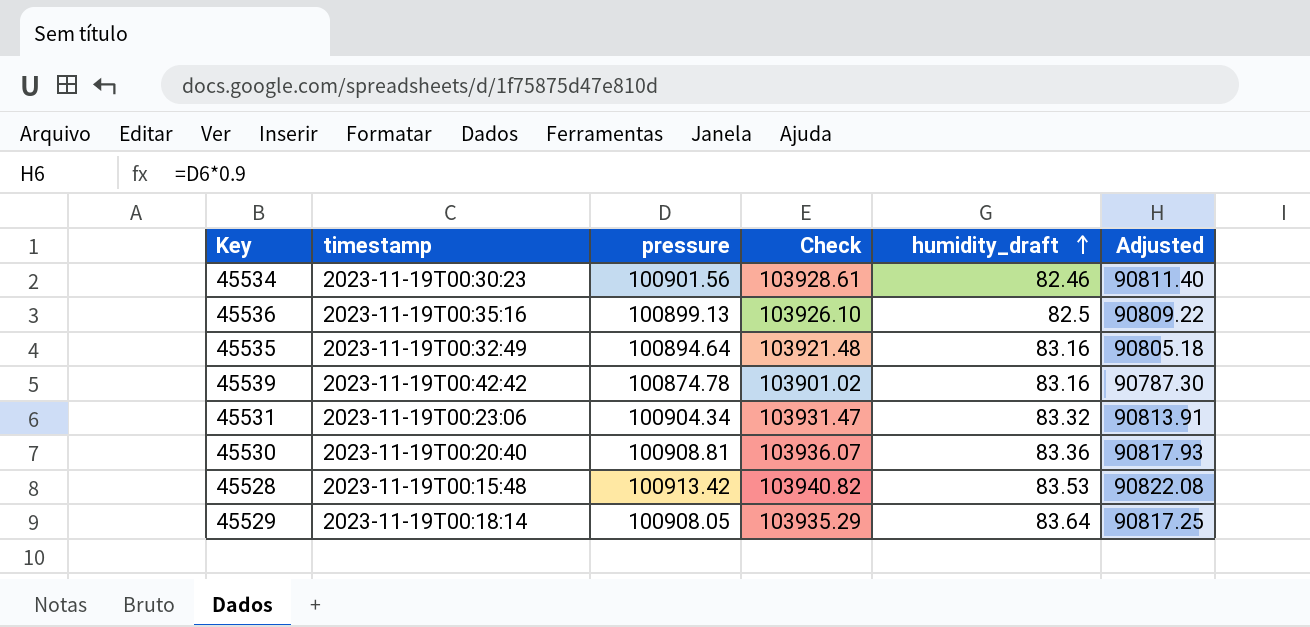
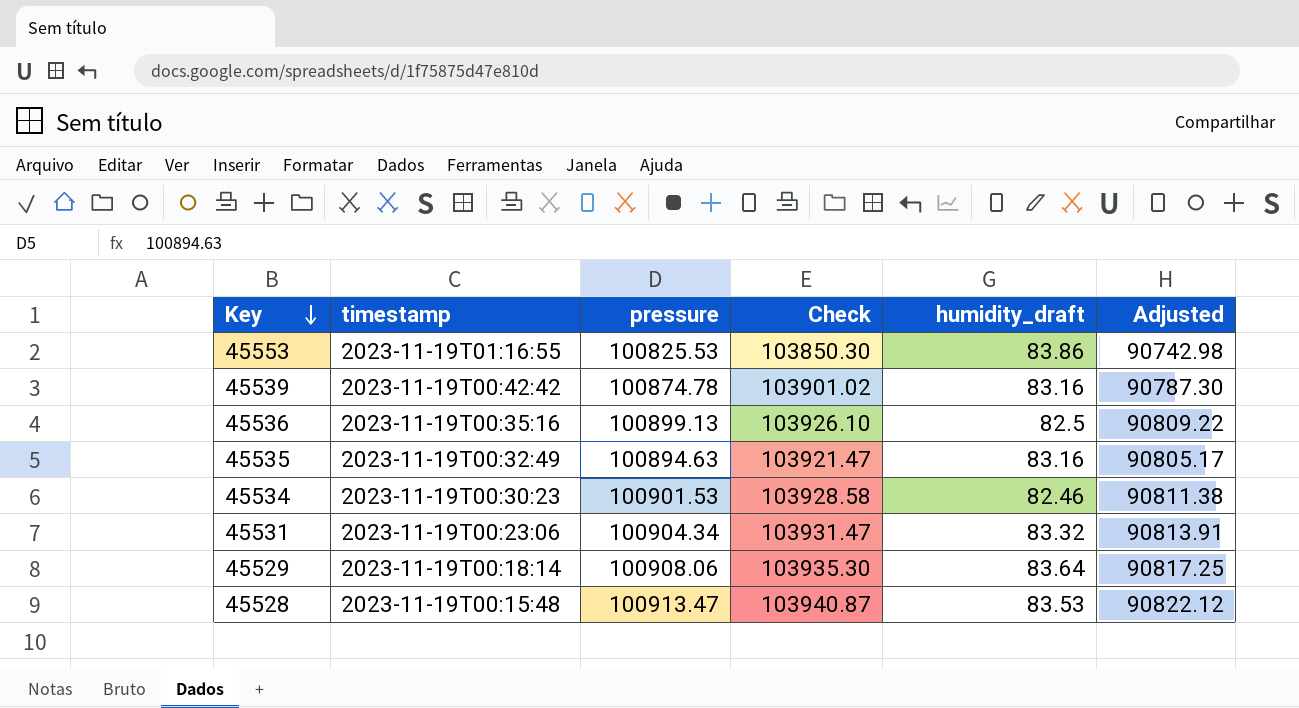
row order: humidity_draft ascending -> Key descending
row 45530: 2023-11-19T00:20:40 | 100908.81 | 103936.07 | 83.36 | 90817.93 -> none
row 45553: none -> 2023-11-19T01:16:55 | 100825.53 | 103850.30 | 83.86 | 90742.98
45535 | pressure: 100894.64 -> 100894.63
45535 | Check: 103921.48 -> 103921.47
45535 | Adjusted: 90805.18 -> 90805.17
45534 | pressure: 100901.56 -> 100901.53
45534 | Check: 103928.61 -> 103928.58
45534 | Adjusted: 90811.40 -> 90811.38
45529 | pressure: 100908.05 -> 100908.06
45529 | Check: 103935.29 -> 103935.30
45528 | pressure: 100913.42 -> 100913.47
45528 | Check: 103940.82 -> 103940.87
45528 | Adjusted: 90822.08 -> 90822.12

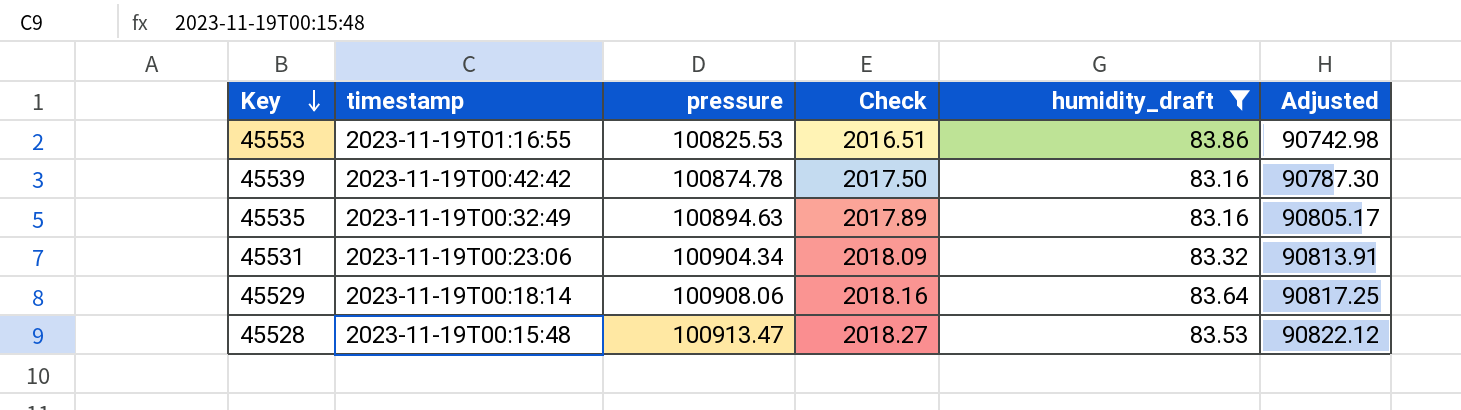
filter: none -> humidity_draft >= 83.16
column Check | formula: [pressure] * 1.03 -> [pressure] * 0.02

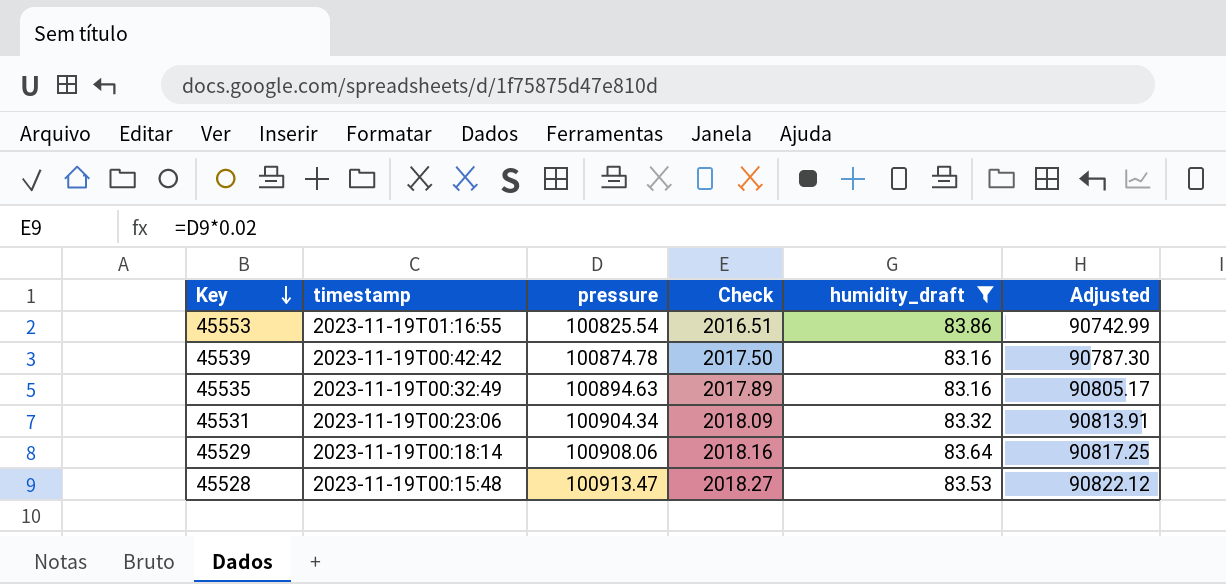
45553 | pressure: 100825.53 -> 100825.54
45553 | Adjusted: 90742.98 -> 90742.99

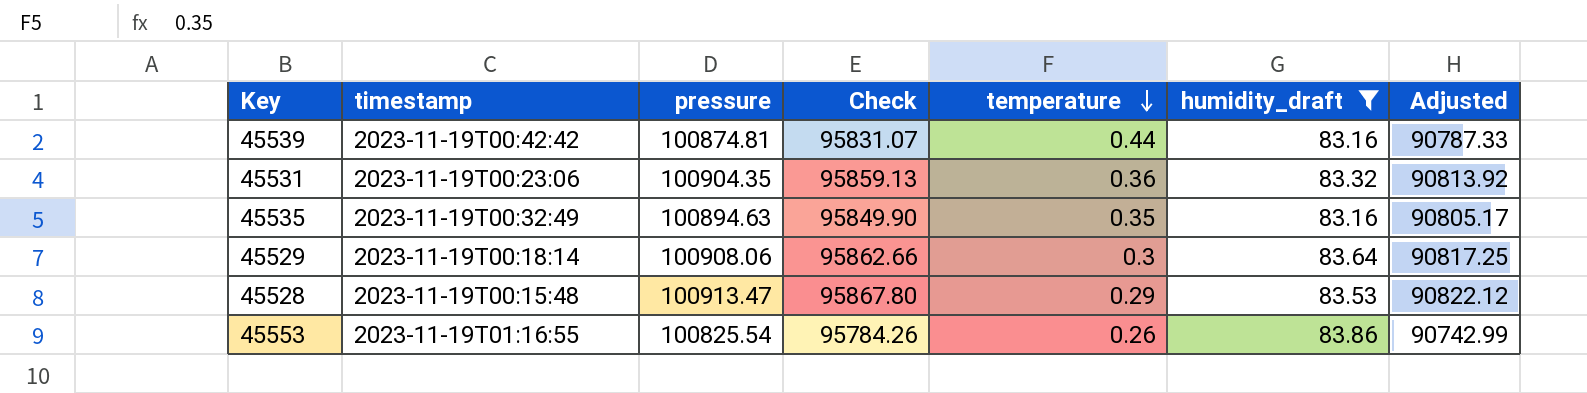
row order: Key descending -> temperature descending
column Check | formula: [pressure] * 0.02 -> [pressure] * 0.95
column temperature | position: none -> 5
45539 | pressure: 100874.78 -> 100874.81
45539 | Adjusted: 90787.30 -> 90787.33
45531 | pressure: 100904.34 -> 100904.35
45531 | Adjusted: 90813.91 -> 90813.92

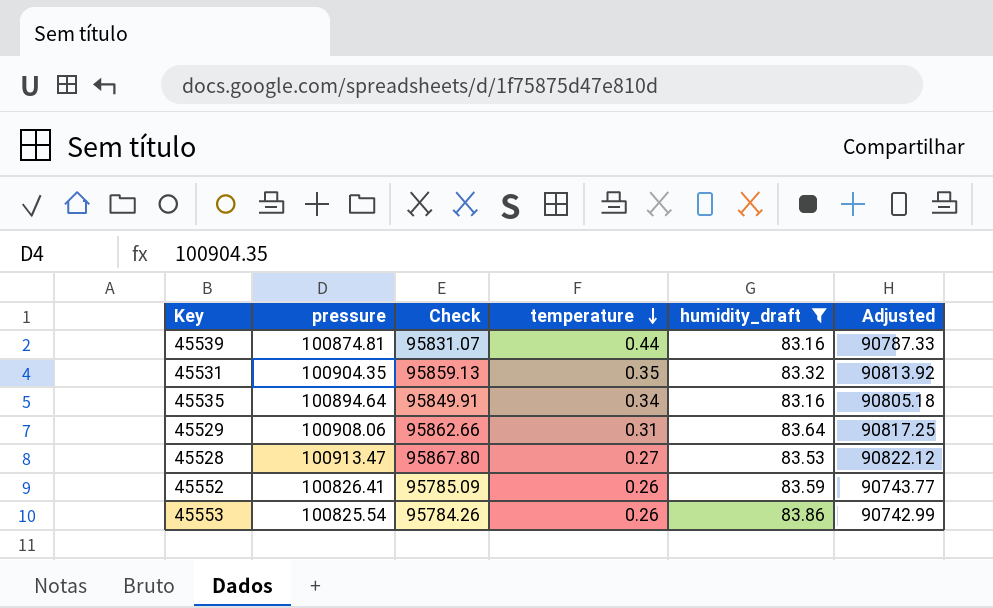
column timestamp | position: 2 -> none
45531 | temperature: 0.36 -> 0.35
45535 | pressure: 100894.63 -> 100894.64
45535 | Check: 95849.90 -> 95849.91
45535 | temperature: 0.35 -> 0.34
45535 | Adjusted: 90805.17 -> 90805.18
45529 | temperature: 0.3 -> 0.31
45528 | temperature: 0.29 -> 0.27
row 45552: none -> 100826.41 | 95785.09 | 0.26 | 83.59 | 90743.77

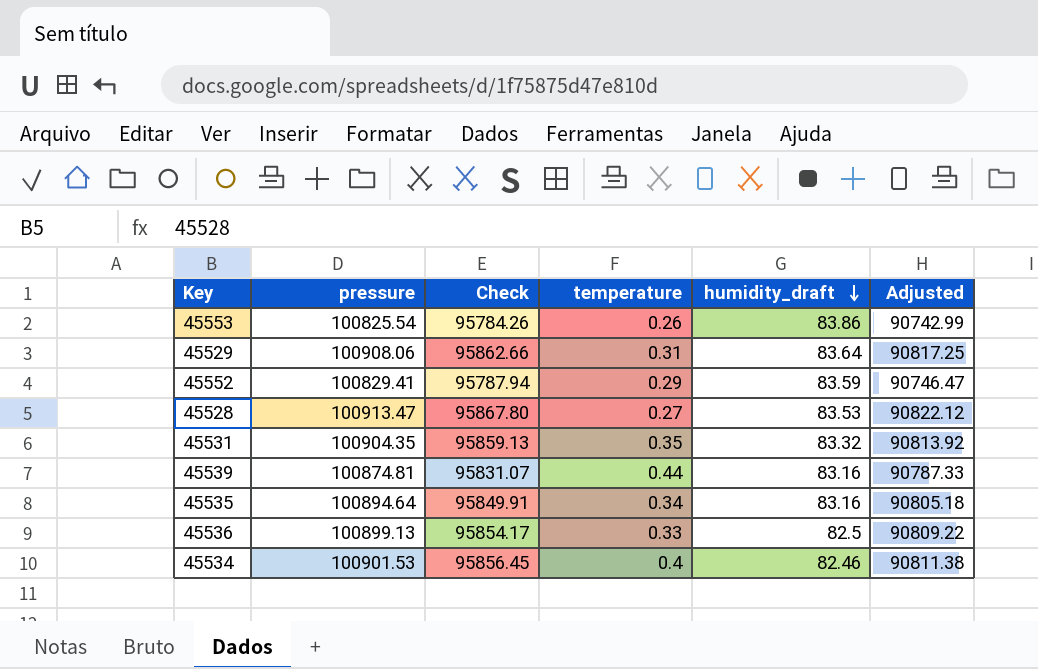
filter: humidity_draft >= 83.16 -> none
row order: temperature descending -> humidity_draft descending
45552 | pressure: 100826.41 -> 100829.41
45552 | Check: 95785.09 -> 95787.94
45552 | temperature: 0.26 -> 0.29
45552 | Adjusted: 90743.77 -> 90746.47

